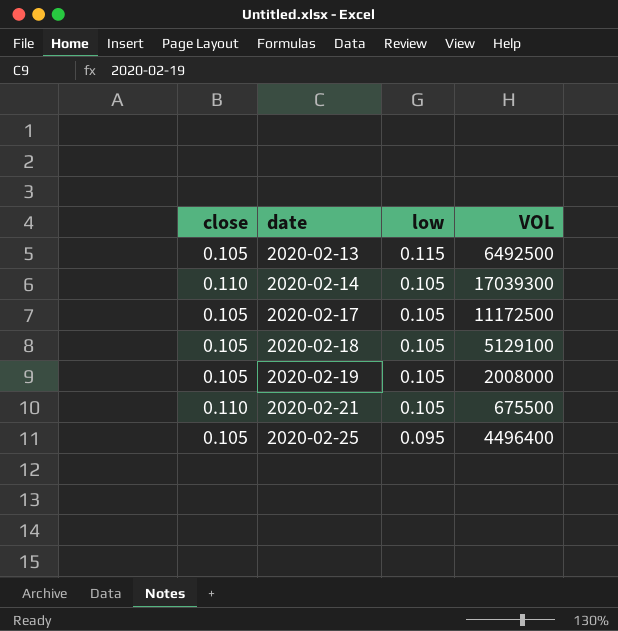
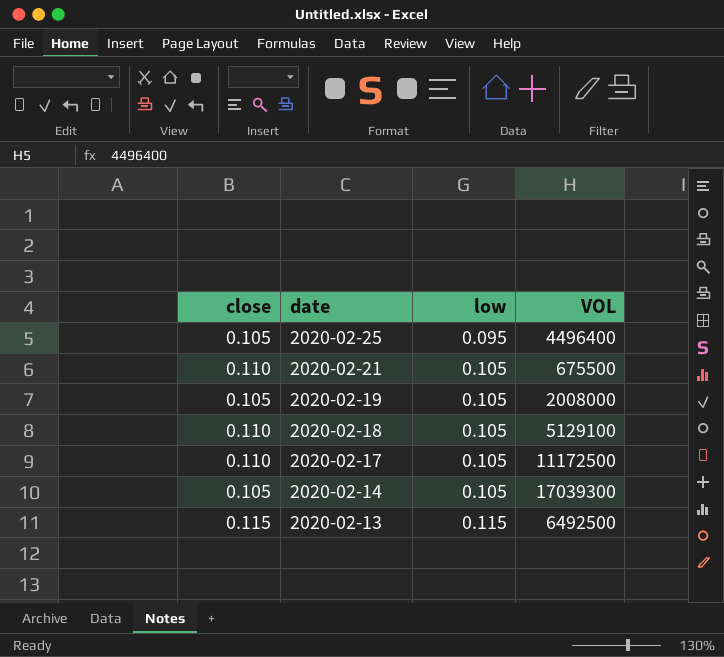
row order: date ascending -> date descending
2020-02-18 | close: 0.105 -> 0.110
2020-02-17 | close: 0.105 -> 0.110
2020-02-14 | close: 0.110 -> 0.105
2020-02-13 | close: 0.105 -> 0.115

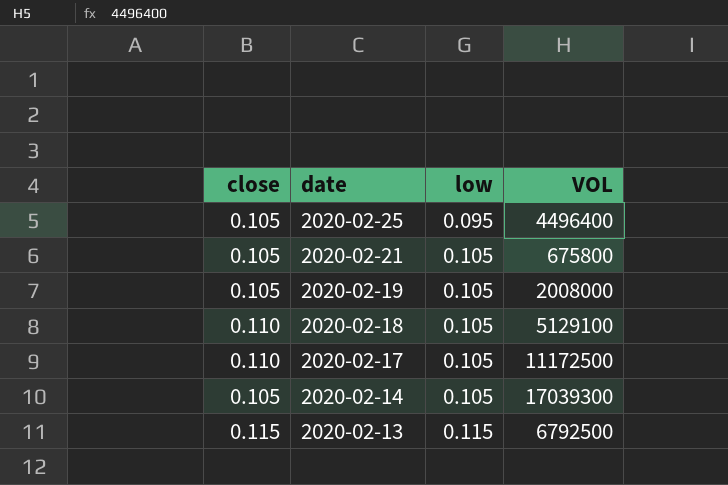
2020-02-21 | close: 0.110 -> 0.105
2020-02-21 | VOL: 675500 -> 675800
2020-02-13 | VOL: 6492500 -> 6792500

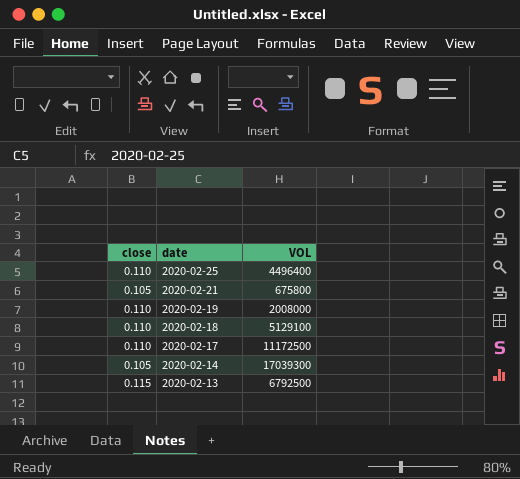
column low | position: 3 -> none
2020-02-25 | close: 0.105 -> 0.110
2020-02-19 | close: 0.105 -> 0.110

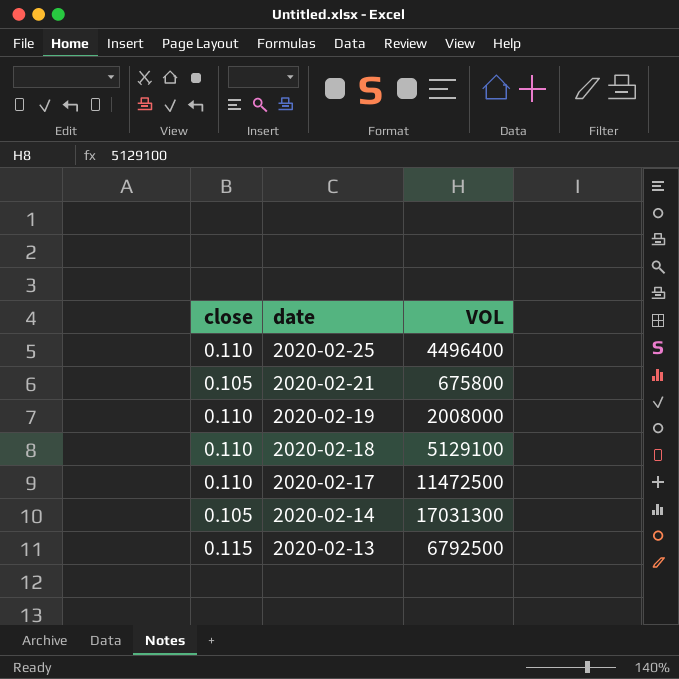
2020-02-17 | VOL: 11172500 -> 11472500
2020-02-14 | VOL: 17039300 -> 17031300

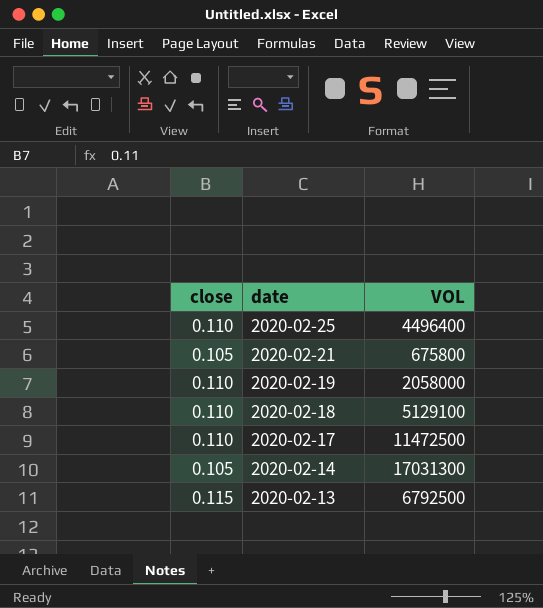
2020-02-19 | VOL: 2008000 -> 2058000

